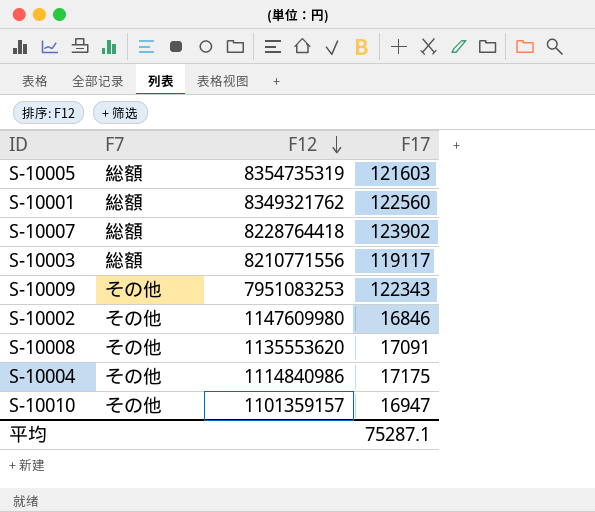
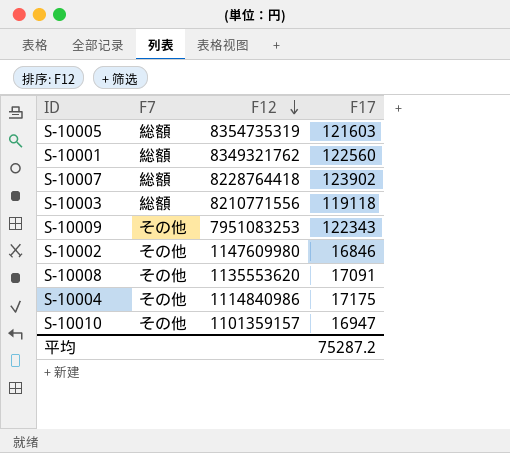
S-10003 | F17: 119117 -> 119118
平均 | F17: 75287.1 -> 75287.2

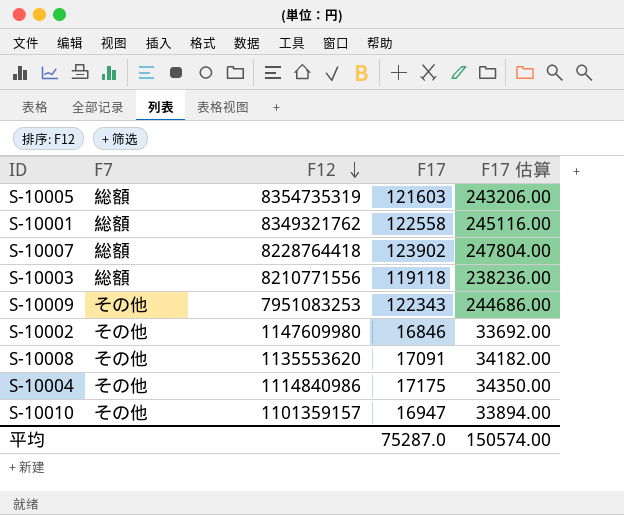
column F17 估算 | formula: none -> [F17] * 2
S-10001 | F17: 122560 -> 122558
平均 | F17: 75287.2 -> 75287.0

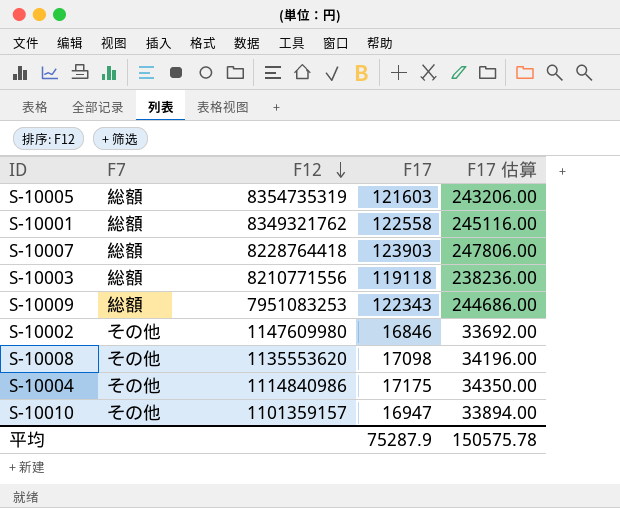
S-10007 | F17: 123902 -> 123903
S-10007 | F17 估算: 247804.00 -> 247806.00
S-10009 | F7: その他 -> 総額
S-10008 | F17: 17091 -> 17098
S-10008 | F17 估算: 34182.00 -> 34196.00
平均 | F17: 75287.0 -> 75287.9
平均 | F17 估算: 150574.00 -> 150575.78

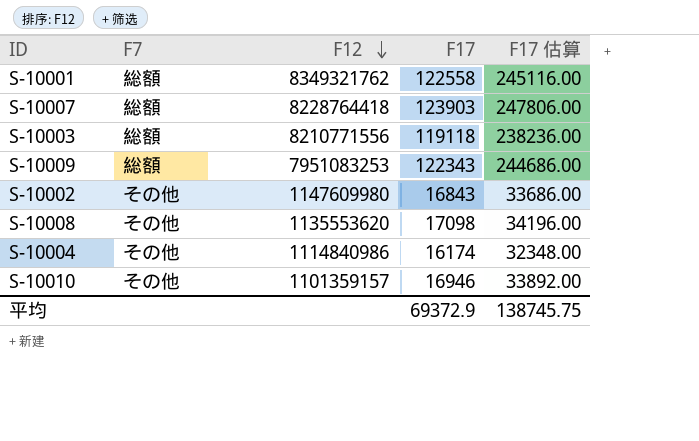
row S-10005: 総額 | 8354735319 | 121603 | 243206.00 -> none
S-10002 | F17: 16846 -> 16843
S-10002 | F17 估算: 33692.00 -> 33686.00
S-10004 | F17: 17175 -> 16174
S-10004 | F17 估算: 34350.00 -> 32348.00
S-10010 | F17: 16947 -> 16946
S-10010 | F17 估算: 33894.00 -> 33892.00
平均 | F17: 75287.9 -> 69372.9
平均 | F17 估算: 150575.78 -> 138745.75

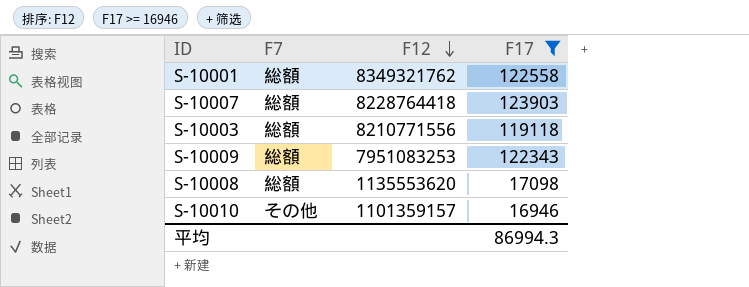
filter: none -> F17 >= 16946
column F17 估算 | formula: [F17] * 2 -> none
S-10008 | F7: その他 -> 総額
平均 | F17: 69372.9 -> 86994.3

